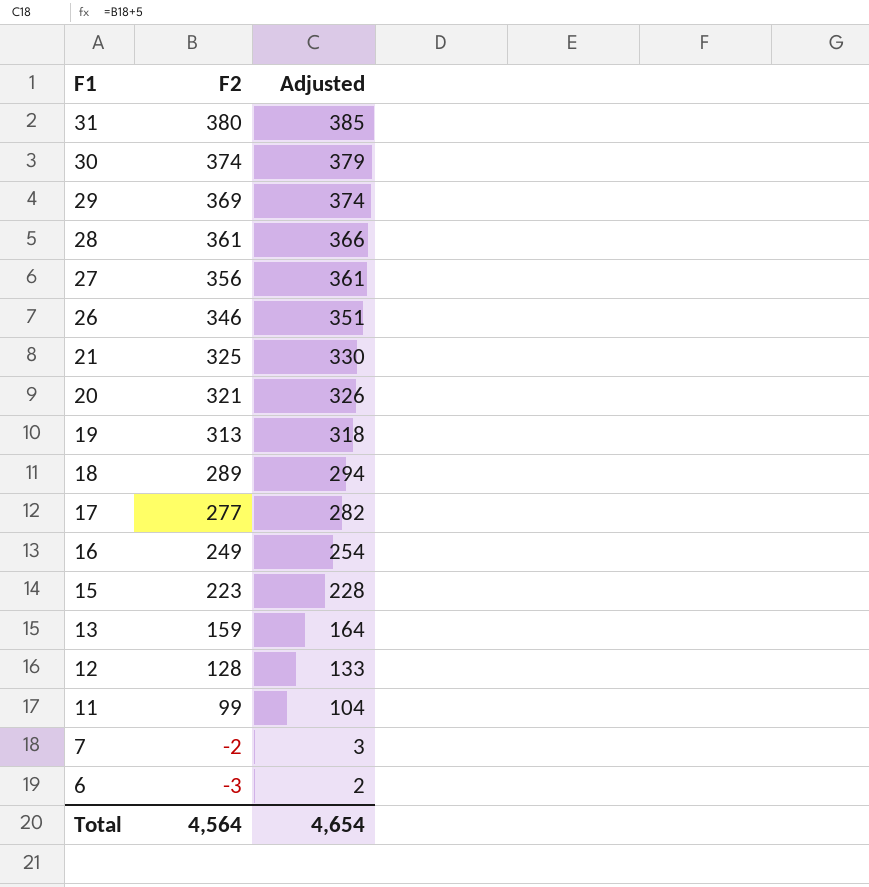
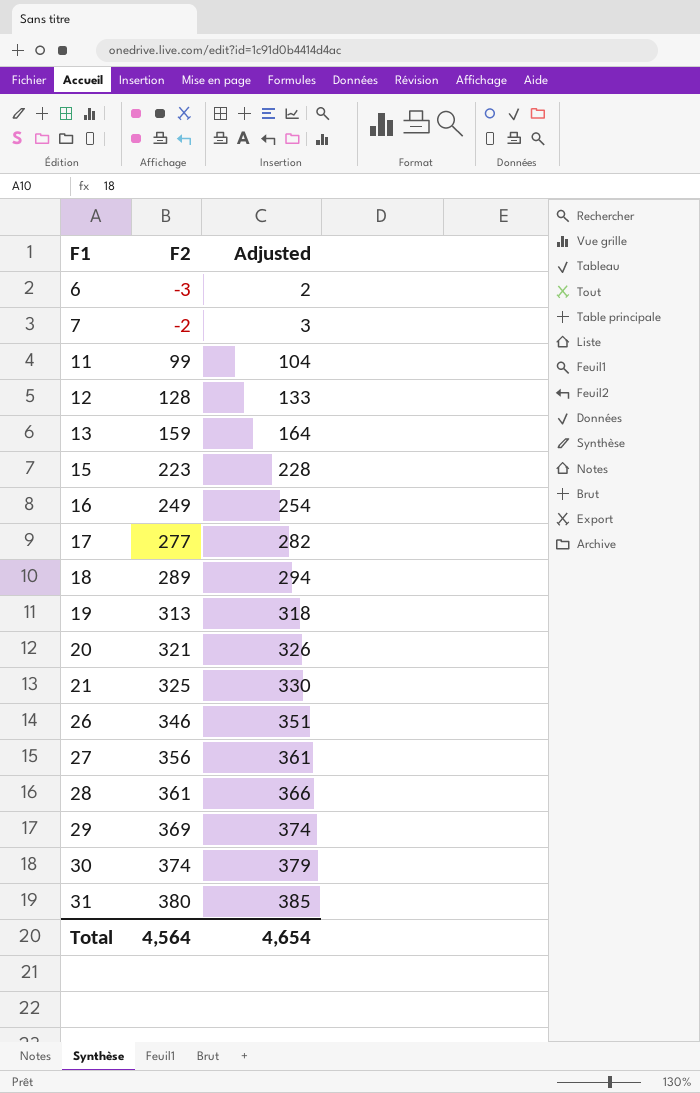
row order: F1 descending -> F1 ascending

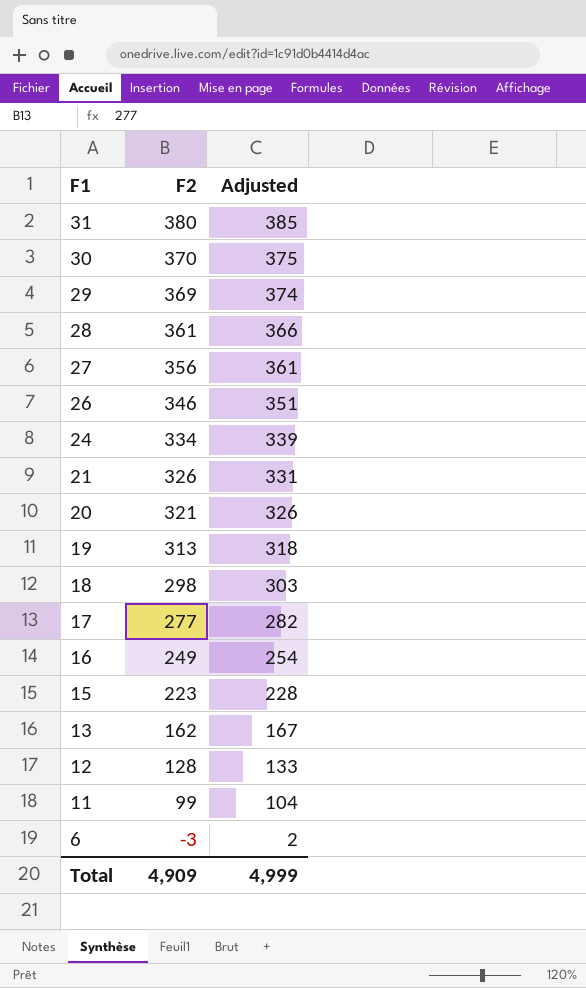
row order: F1 ascending -> F1 descending
row 7: -2 | 3 -> none
30 | F2: 374 -> 370
30 | Adjusted: 379 -> 375
row 24: none -> 334 | 339
21 | F2: 325 -> 326
21 | Adjusted: 330 -> 331
18 | F2: 289 -> 298
18 | Adjusted: 294 -> 303
13 | F2: 159 -> 162
13 | Adjusted: 164 -> 167
Total | F2: 4,564 -> 4,909
Total | Adjusted: 4,654 -> 4,999

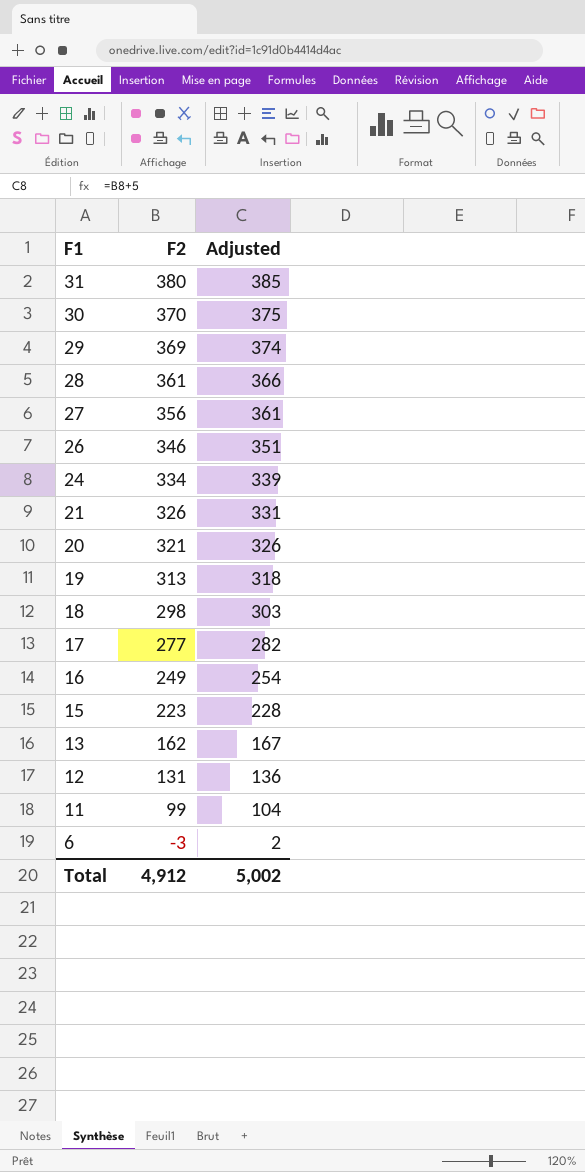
12 | F2: 128 -> 131
12 | Adjusted: 133 -> 136
Total | F2: 4,909 -> 4,912
Total | Adjusted: 4,999 -> 5,002

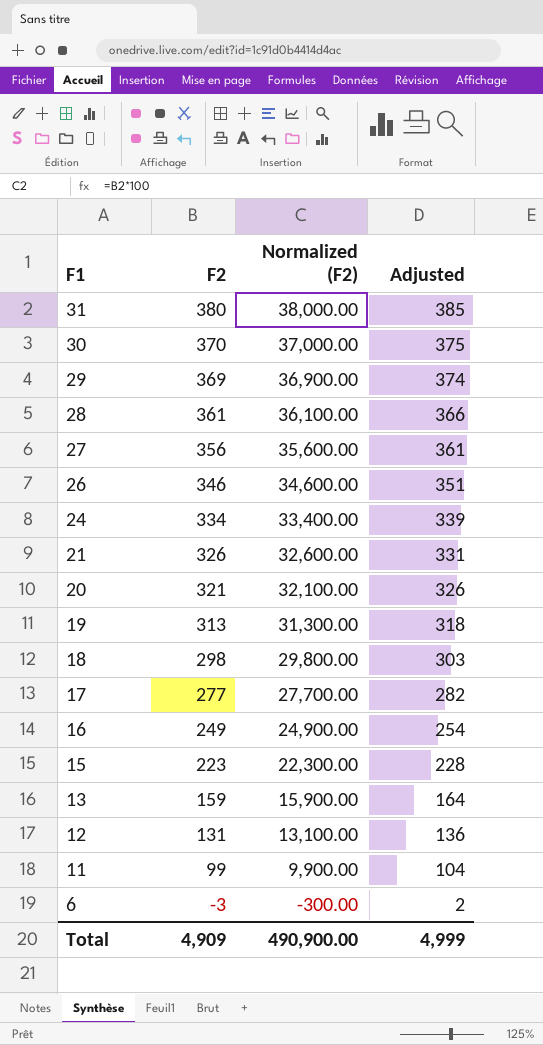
column Normalized (F2) | formula: none -> [F2] * 100
13 | F2: 162 -> 159
13 | Adjusted: 167 -> 164
Total | F2: 4,912 -> 4,909
Total | Adjusted: 5,002 -> 4,999

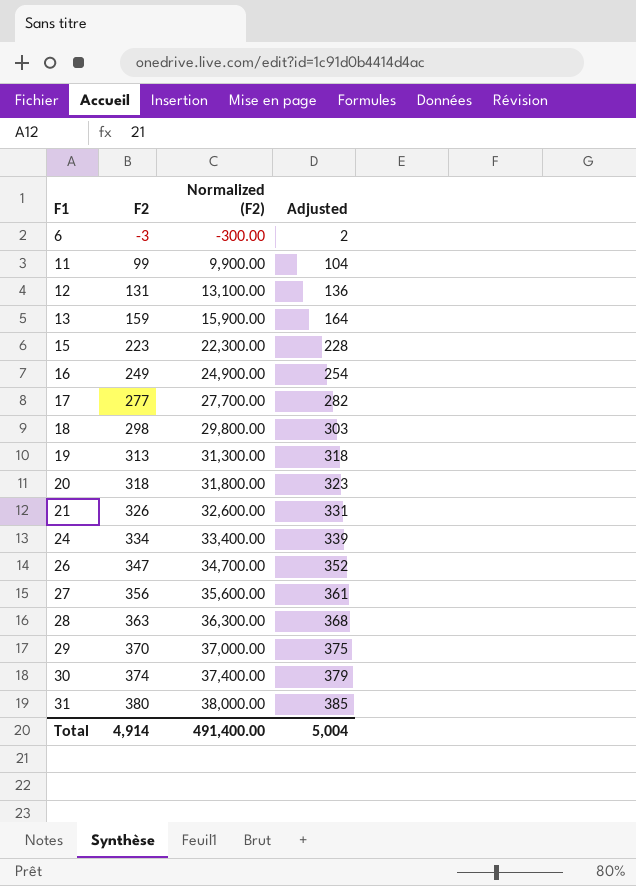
row order: F1 descending -> F1 ascending
20 | F2: 321 -> 318
20 | Normalized (F2): 32,100.00 -> 31,800.00
20 | Adjusted: 326 -> 323
26 | F2: 346 -> 347
26 | Normalized (F2): 34,600.00 -> 34,700.00
26 | Adjusted: 351 -> 352
28 | F2: 361 -> 363
28 | Normalized (F2): 36,100.00 -> 36,300.00
28 | Adjusted: 366 -> 368
29 | F2: 369 -> 370
29 | Normalized (F2): 36,900.00 -> 37,000.00
29 | Adjusted: 374 -> 375
30 | F2: 370 -> 374
30 | Normalized (F2): 37,000.00 -> 37,400.00
30 | Adjusted: 375 -> 379
Total | F2: 4,909 -> 4,914
Total | Normalized (F2): 490,900.00 -> 491,400.00
Total | Adjusted: 4,999 -> 5,004

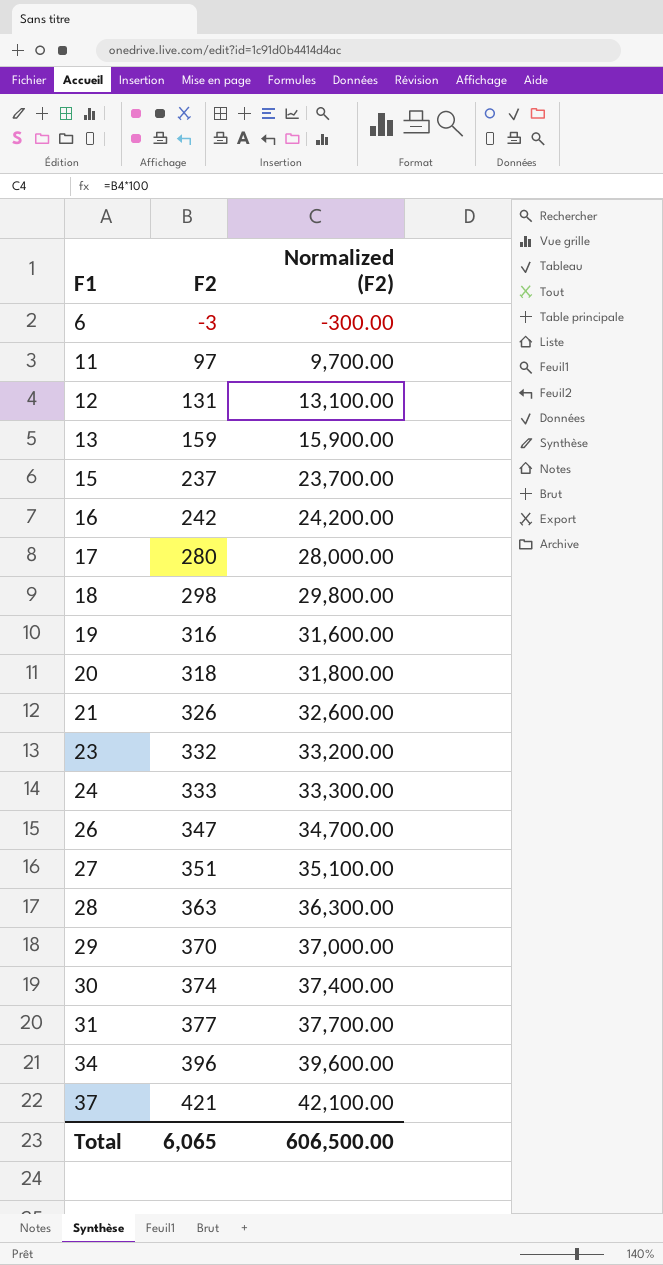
column Adjusted | formula: [F2] + 5 -> none
11 | F2: 99 -> 97
11 | Normalized (F2): 9,900.00 -> 9,700.00
15 | F2: 223 -> 237
15 | Normalized (F2): 22,300.00 -> 23,700.00
16 | F2: 249 -> 242
16 | Normalized (F2): 24,900.00 -> 24,200.00
17 | F2: 277 -> 280
17 | Normalized (F2): 27,700.00 -> 28,000.00
19 | F2: 313 -> 316
19 | Normalized (F2): 31,300.00 -> 31,600.00
row 23: none -> 332 | 33,200.00
24 | F2: 334 -> 333
24 | Normalized (F2): 33,400.00 -> 33,300.00
27 | F2: 356 -> 351
27 | Normalized (F2): 35,600.00 -> 35,100.00
31 | F2: 380 -> 377
31 | Normalized (F2): 38,000.00 -> 37,700.00
row 34: none -> 396 | 39,600.00
row 37: none -> 421 | 42,100.00
Total | F2: 4,914 -> 6,065
Total | Normalized (F2): 491,400.00 -> 606,500.00

